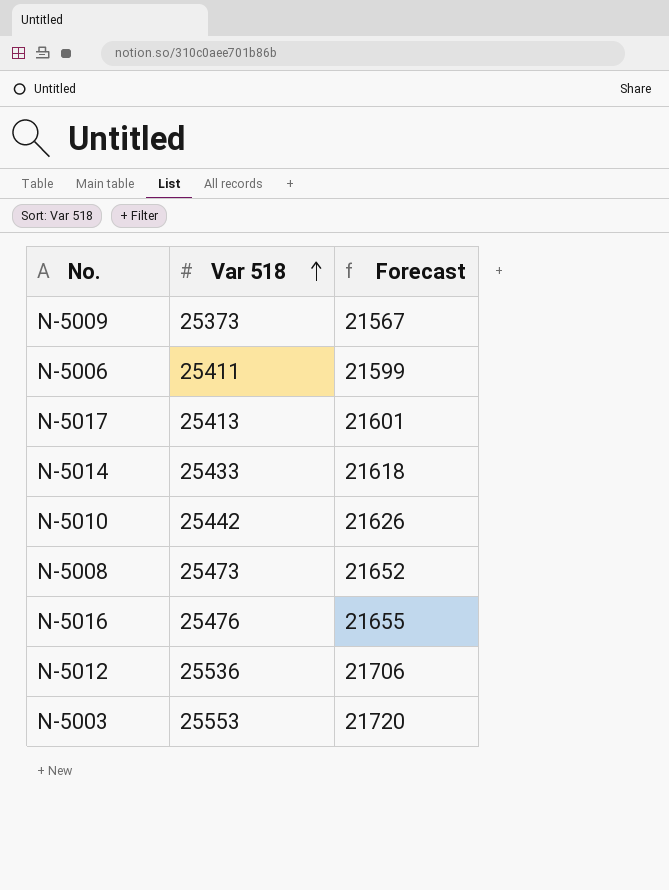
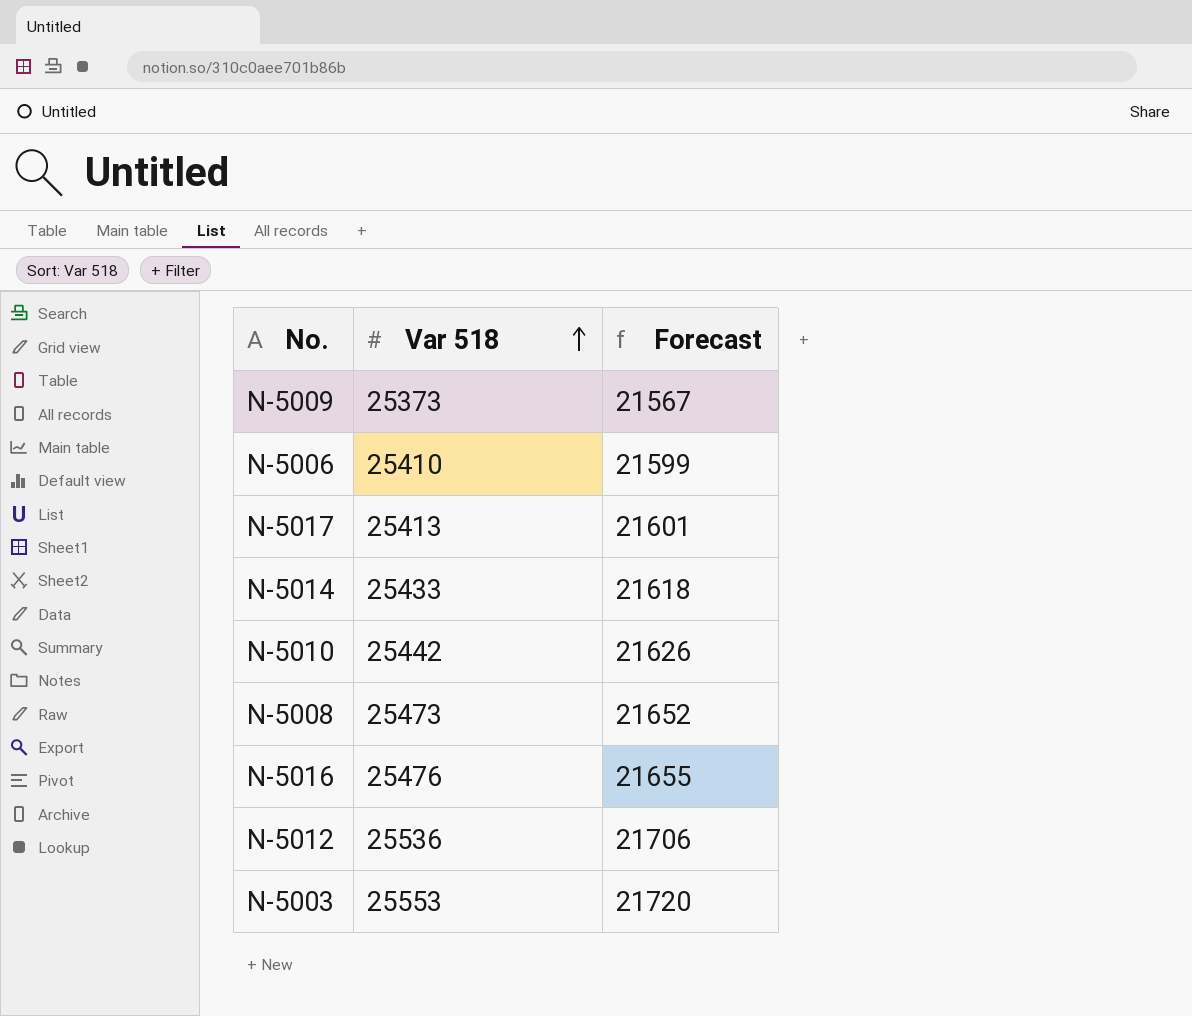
N-5006 | Var 518: 25411 -> 25410

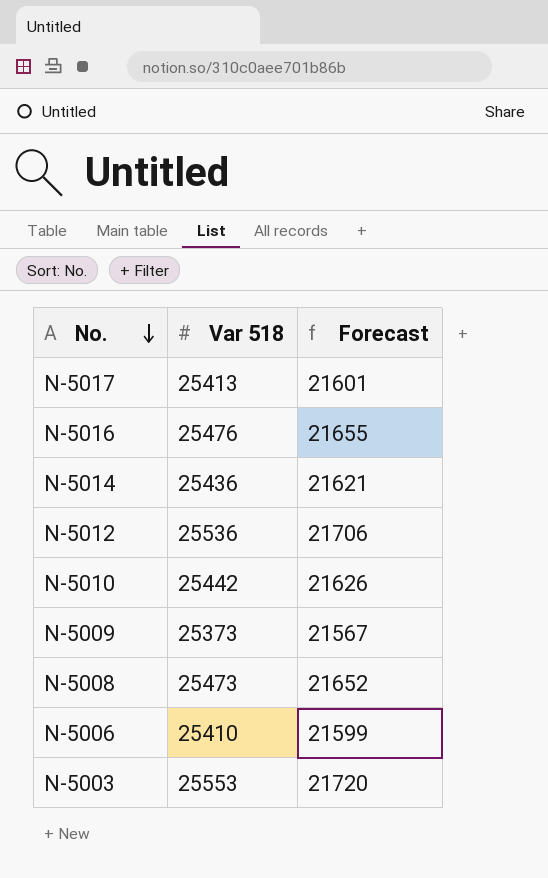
row order: Var 518 ascending -> No. descending
N-5014 | Var 518: 25433 -> 25436
N-5014 | Forecast: 21618 -> 21621

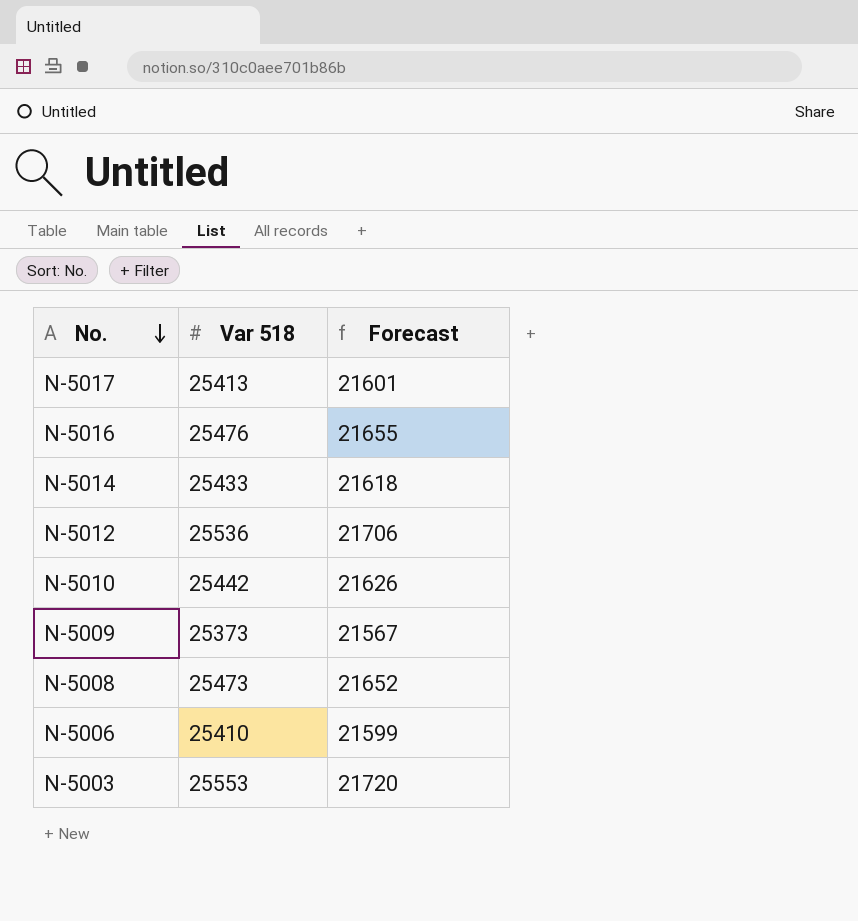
N-5014 | Var 518: 25436 -> 25433
N-5014 | Forecast: 21621 -> 21618

